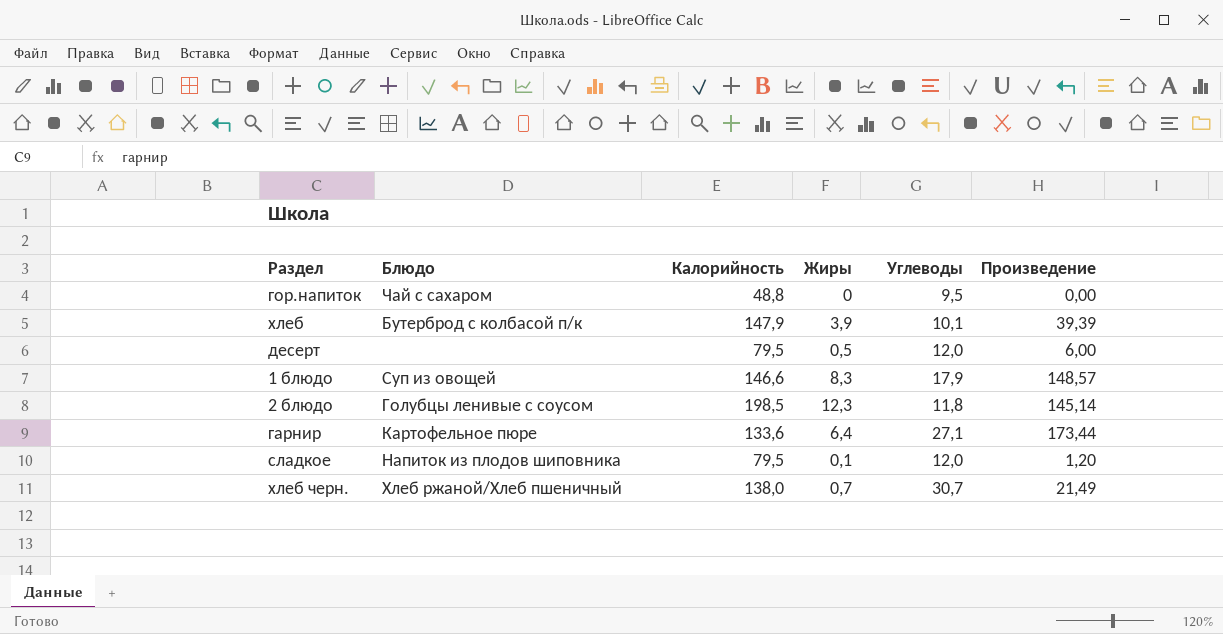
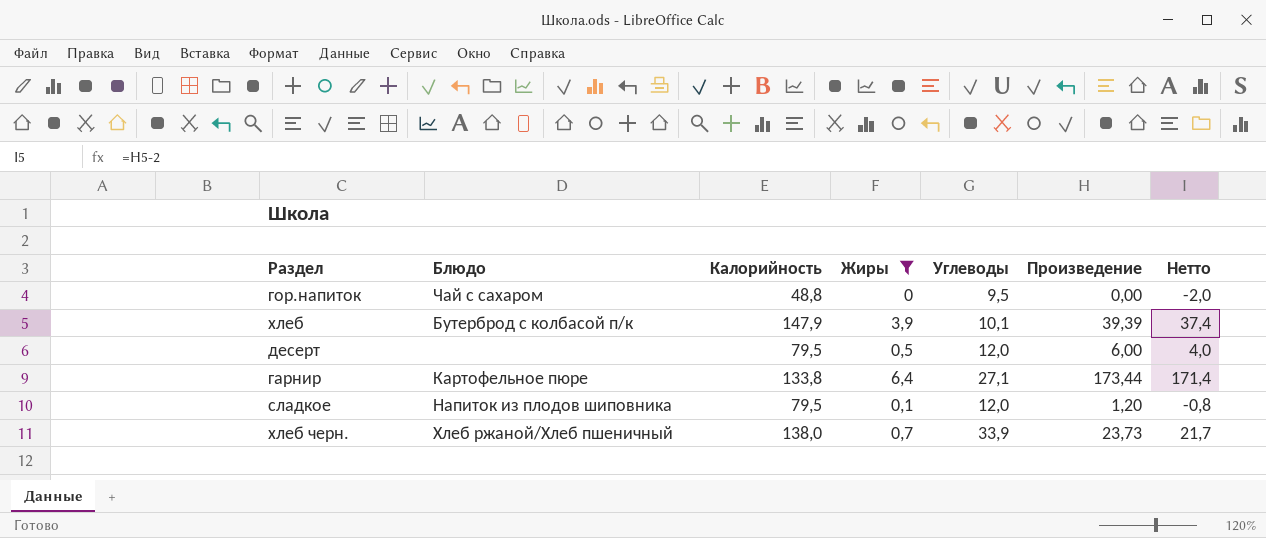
filter: none -> Жиры <= 6,4
column Нетто | formula: none -> [Произведение] - 2
гарнир | Калорийность: 133,6 -> 133,8
хлеб черн. | Углеводы: 30,7 -> 33,9
хлеб черн. | Произведение: 21,49 -> 23,73

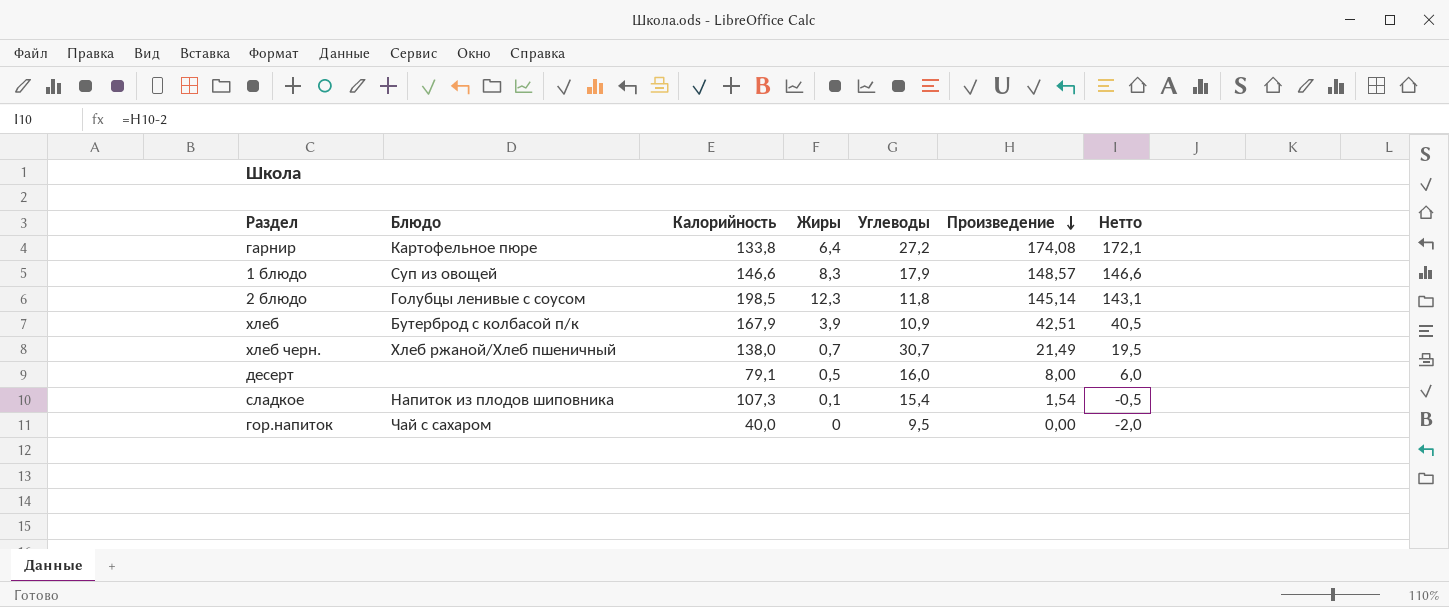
filter: Жиры <= 6,4 -> none
row order: none -> Произведение descending
гарнир | Углеводы: 27,1 -> 27,2
гарнир | Произведение: 173,44 -> 174,08
гарнир | Нетто: 171,4 -> 172,1
хлеб | Калорийность: 147,9 -> 167,9
хлеб | Углеводы: 10,1 -> 10,9
хлеб | Произведение: 39,39 -> 42,51
хлеб | Нетто: 37,4 -> 40,5
хлеб черн. | Углеводы: 33,9 -> 30,7
хлеб черн. | Произведение: 23,73 -> 21,49
хлеб черн. | Нетто: 21,7 -> 19,5
десерт | Калорийность: 79,5 -> 79,1
десерт | Углеводы: 12,0 -> 16,0
десерт | Произведение: 6,00 -> 8,00
десерт | Нетто: 4,0 -> 6,0
сладкое | Калорийность: 79,5 -> 107,3
сладкое | Углеводы: 12,0 -> 15,4
сладкое | Произведение: 1,20 -> 1,54
сладкое | Нетто: -0,8 -> -0,5
гор.напиток | Калорийность: 48,8 -> 40,0

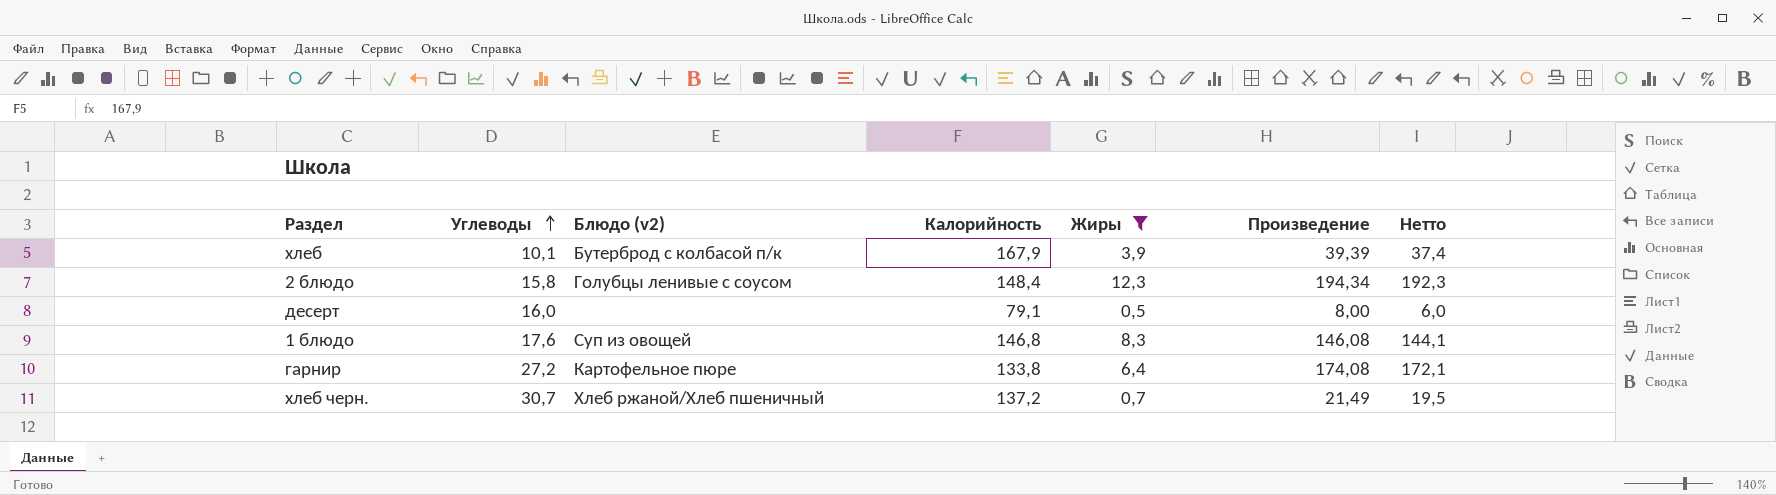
filter: none -> Жиры >= 0,5
row order: Произведение descending -> Углеводы ascending
column Углеводы | position: 5 -> 2
column name: Блюдо -> Блюдо (v2)
хлеб | Углеводы: 10,9 -> 10,1
хлеб | Произведение: 42,51 -> 39,39
хлеб | Нетто: 40,5 -> 37,4
2 блюдо | Углеводы: 11,8 -> 15,8
2 блюдо | Калорийность: 198,5 -> 148,4
2 блюдо | Произведение: 145,14 -> 194,34
2 блюдо | Нетто: 143,1 -> 192,3
1 блюдо | Углеводы: 17,9 -> 17,6
1 блюдо | Калорийность: 146,6 -> 146,8
1 блюдо | Произведение: 148,57 -> 146,08
1 блюдо | Нетто: 146,6 -> 144,1
хлеб черн. | Калорийность: 138,0 -> 137,2

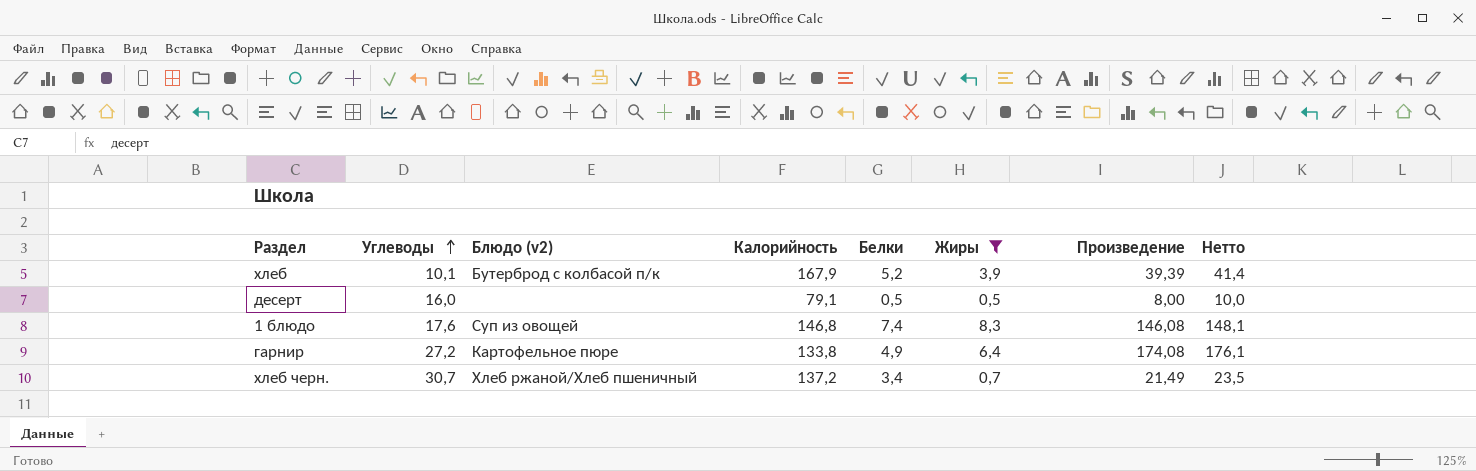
column Белки | position: none -> 5
column Нетто | formula: [Произведение] - 2 -> [Произведение] + 2
row 2 блюдо: 15,8 | Голубцы ленивые с соусом | 148,4 | 12,3 | 194,34 | 192,3 -> none

